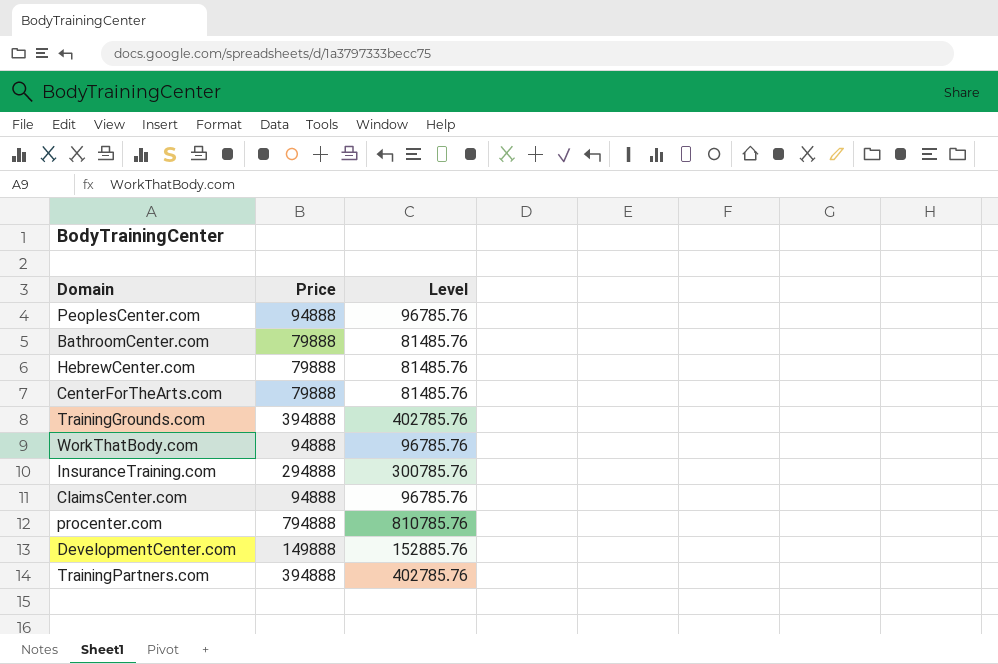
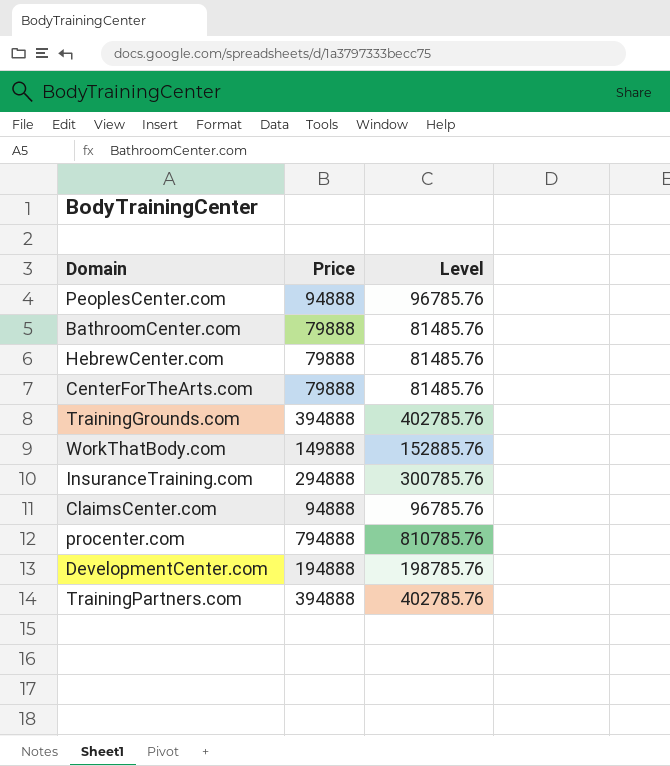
WorkThatBody.com | Price: 94888 -> 149888
WorkThatBody.com | Level: 96785.76 -> 152885.76
DevelopmentCenter.com | Price: 149888 -> 194888
DevelopmentCenter.com | Level: 152885.76 -> 198785.76

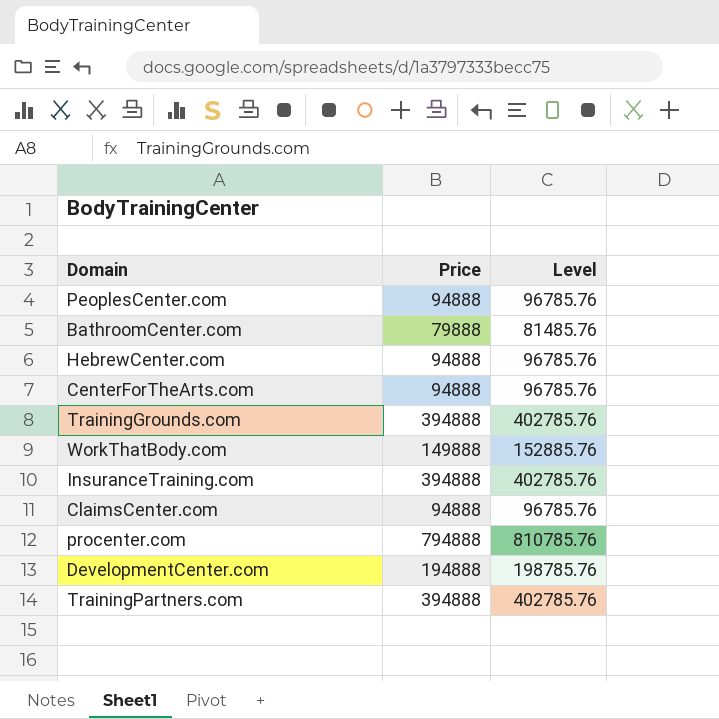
HebrewCenter.com | Price: 79888 -> 94888
HebrewCenter.com | Level: 81485.76 -> 96785.76
CenterForTheArts.com | Price: 79888 -> 94888
CenterForTheArts.com | Level: 81485.76 -> 96785.76
InsuranceTraining.com | Price: 294888 -> 394888
InsuranceTraining.com | Level: 300785.76 -> 402785.76

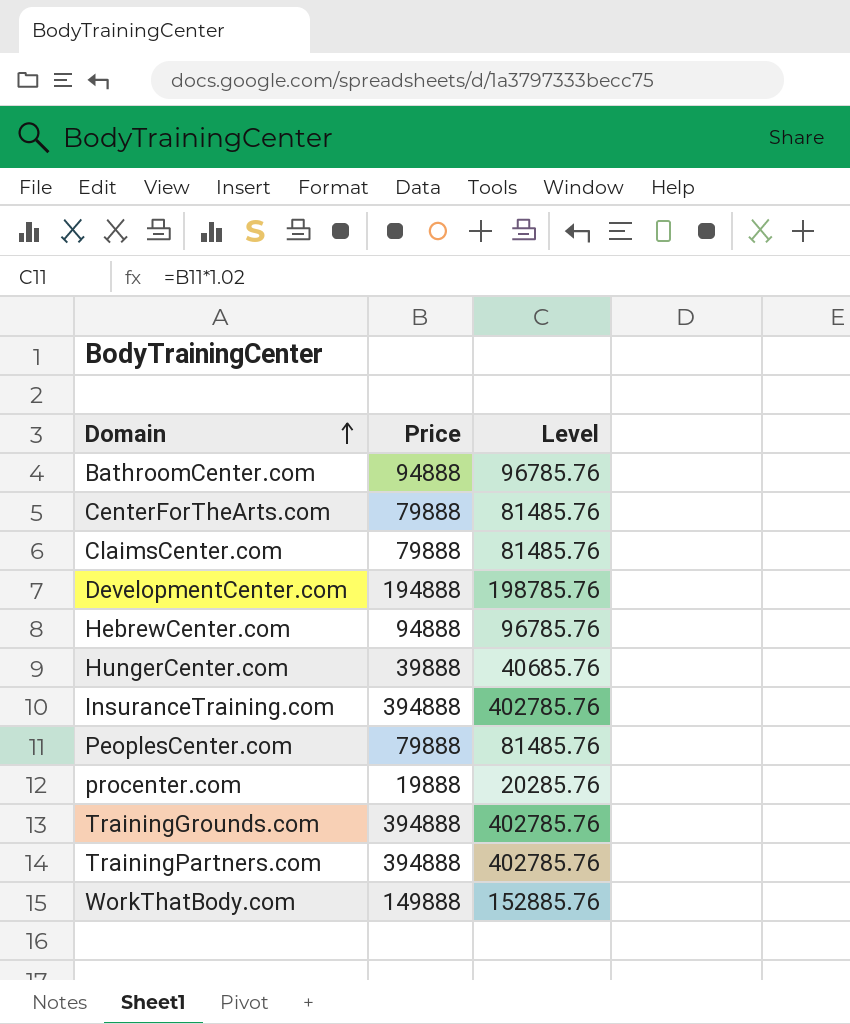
row order: none -> Domain ascending
BathroomCenter.com | Price: 79888 -> 94888
BathroomCenter.com | Level: 81485.76 -> 96785.76
CenterForTheArts.com | Price: 94888 -> 79888
CenterForTheArts.com | Level: 96785.76 -> 81485.76
ClaimsCenter.com | Price: 94888 -> 79888
ClaimsCenter.com | Level: 96785.76 -> 81485.76
row HungerCenter.com: none -> 39888 | 40685.76
PeoplesCenter.com | Price: 94888 -> 79888
PeoplesCenter.com | Level: 96785.76 -> 81485.76
procenter.com | Price: 794888 -> 19888
procenter.com | Level: 810785.76 -> 20285.76

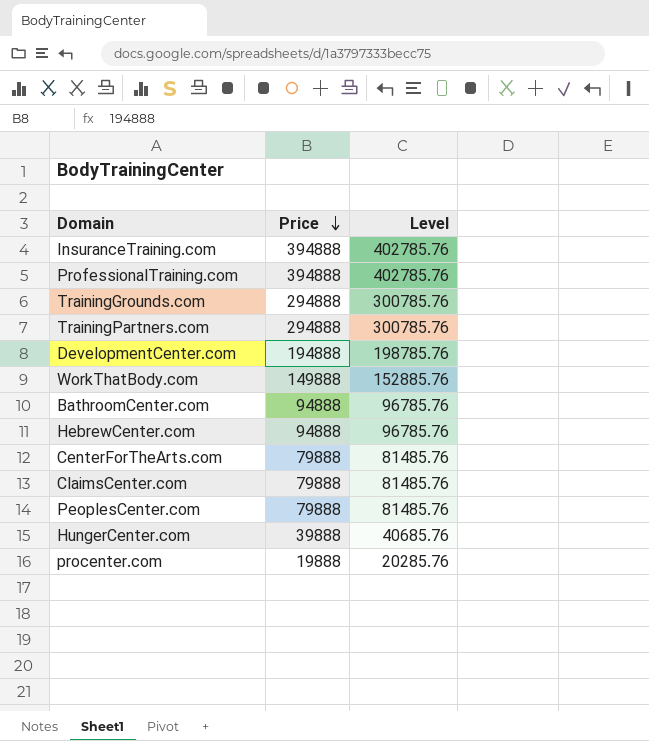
row order: Domain ascending -> Price descending
row ProfessionalTraining.com: none -> 394888 | 402785.76
TrainingGrounds.com | Price: 394888 -> 294888
TrainingGrounds.com | Level: 402785.76 -> 300785.76
TrainingPartners.com | Price: 394888 -> 294888
TrainingPartners.com | Level: 402785.76 -> 300785.76

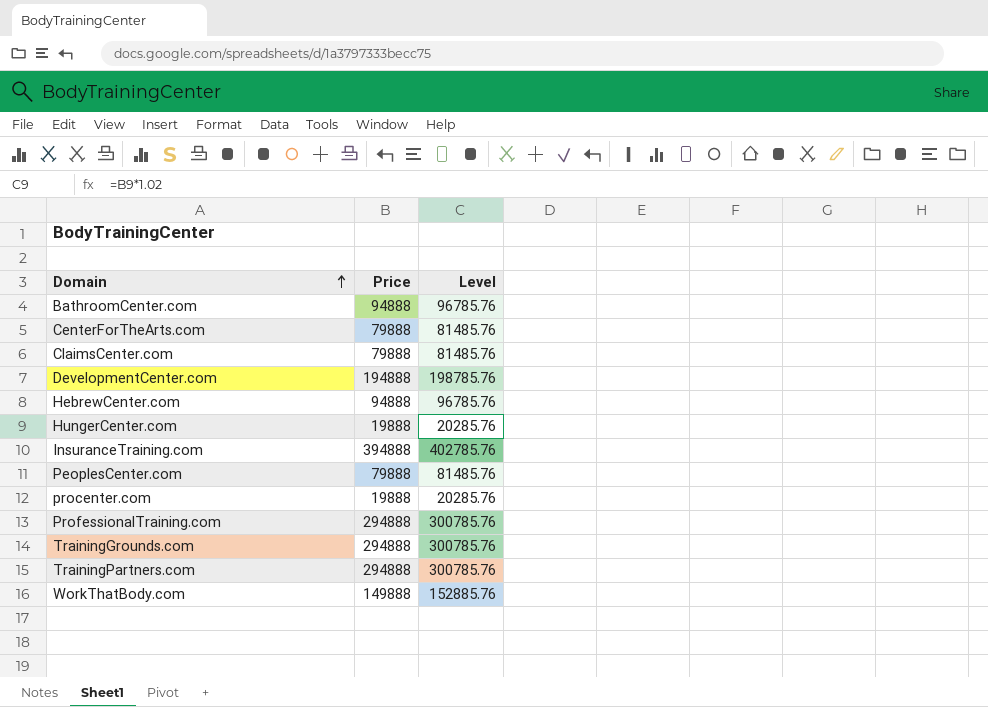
row order: Price descending -> Domain ascending
HungerCenter.com | Price: 39888 -> 19888
HungerCenter.com | Level: 40685.76 -> 20285.76
ProfessionalTraining.com | Price: 394888 -> 294888
ProfessionalTraining.com | Level: 402785.76 -> 300785.76

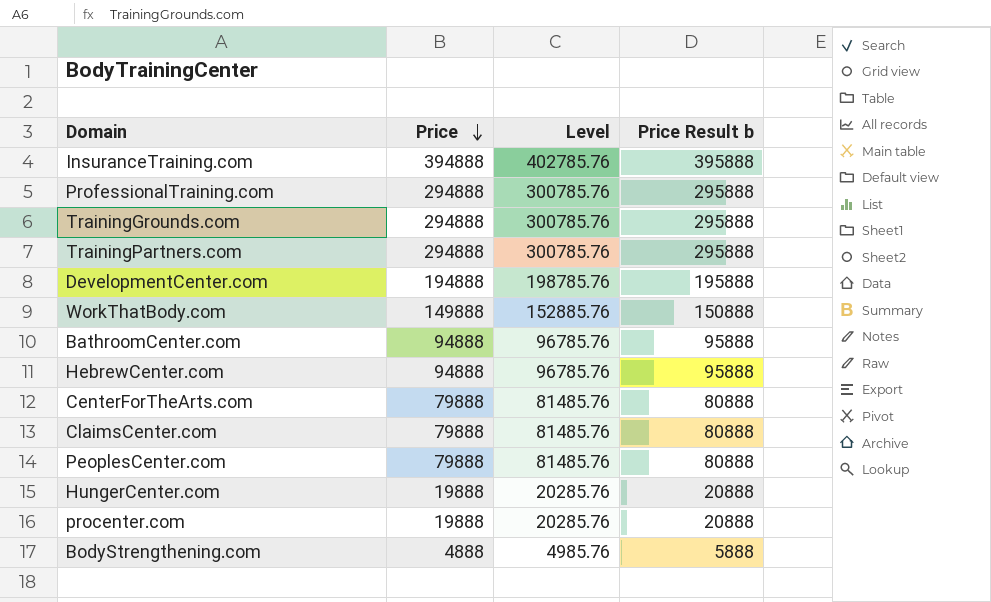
row order: Domain ascending -> Price descending
column Price Result b | formula: none -> [Price] + 1000
row BodyStrengthening.com: none -> 4888 | 4985.76 | 5888

